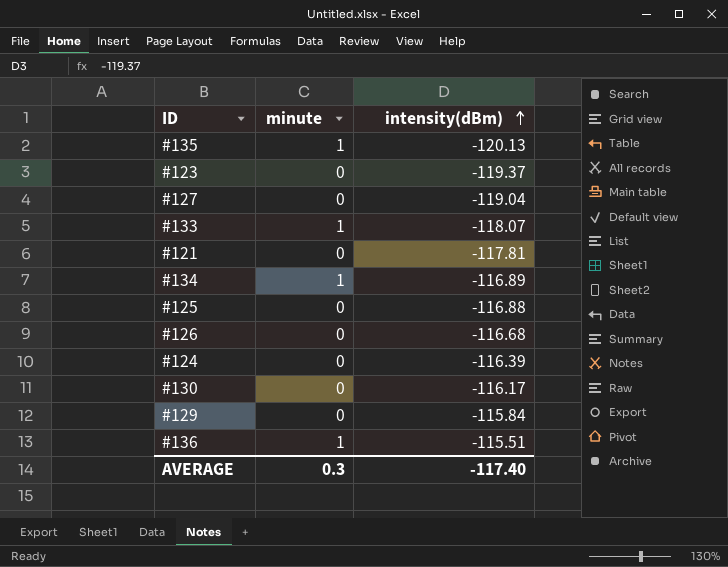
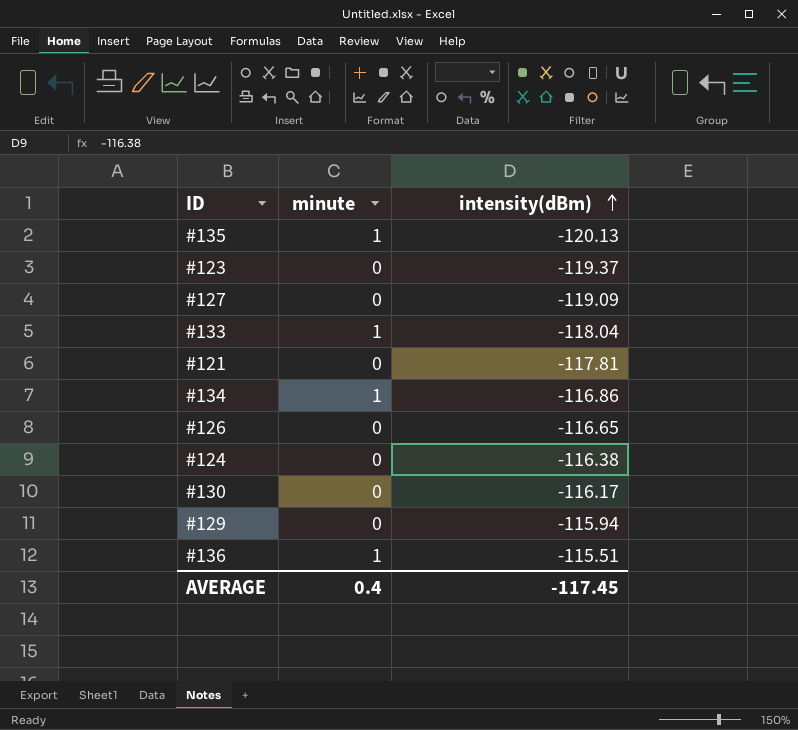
row #125: 0 | -116.88 -> none
#127 | intensity(dBm): -119.04 -> -119.09
#133 | intensity(dBm): -118.07 -> -118.04
#134 | intensity(dBm): -116.89 -> -116.86
#126 | intensity(dBm): -116.68 -> -116.65
#124 | intensity(dBm): -116.39 -> -116.38
#129 | intensity(dBm): -115.84 -> -115.94
AVERAGE | minute: 0.3 -> 0.4
AVERAGE | intensity(dBm): -117.40 -> -117.45

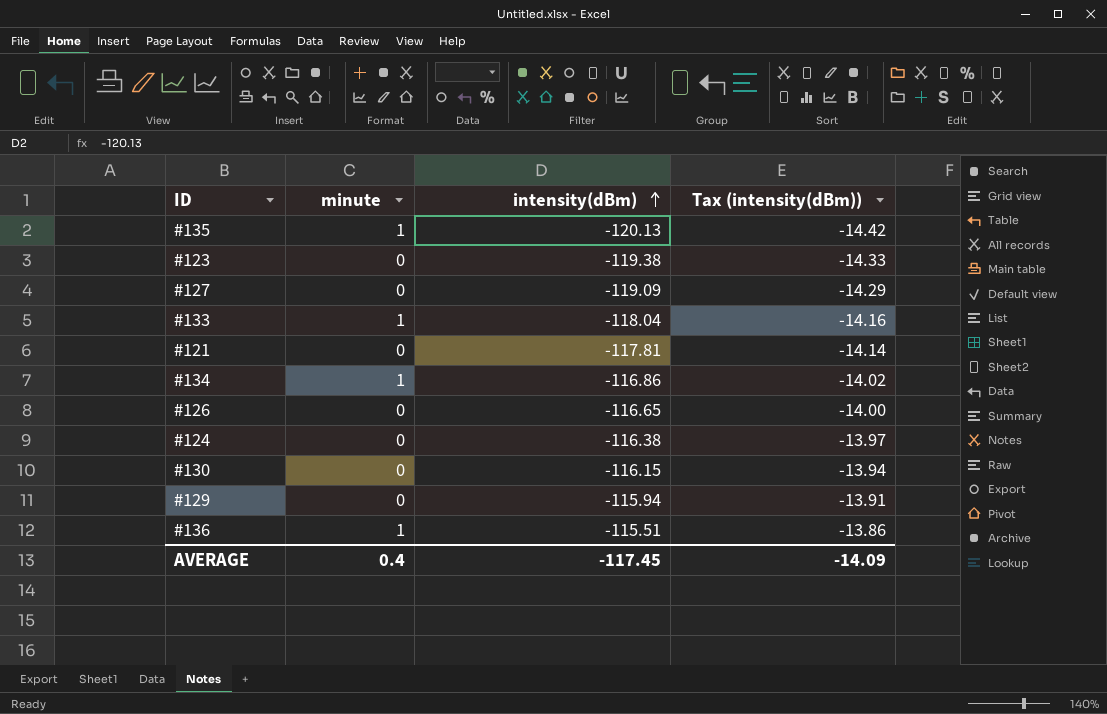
column Tax (intensity(dBm)) | formula: none -> [intensity(dBm)] * 0.12
#123 | intensity(dBm): -119.37 -> -119.38
#130 | intensity(dBm): -116.17 -> -116.15

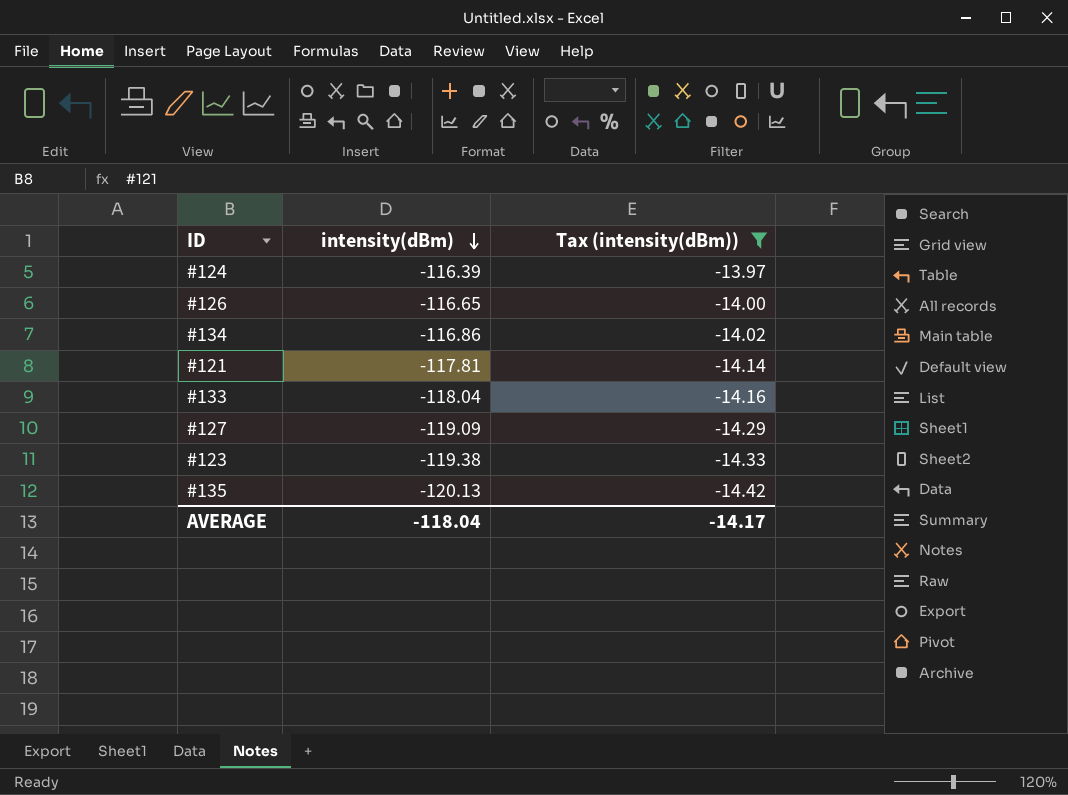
filter: none -> Tax (intensity(dBm)) <= -13.97
row order: intensity(dBm) ascending -> intensity(dBm) descending
column minute | position: 2 -> none
#124 | intensity(dBm): -116.38 -> -116.39
AVERAGE | intensity(dBm): -117.45 -> -118.04
AVERAGE | Tax (intensity(dBm)): -14.09 -> -14.17

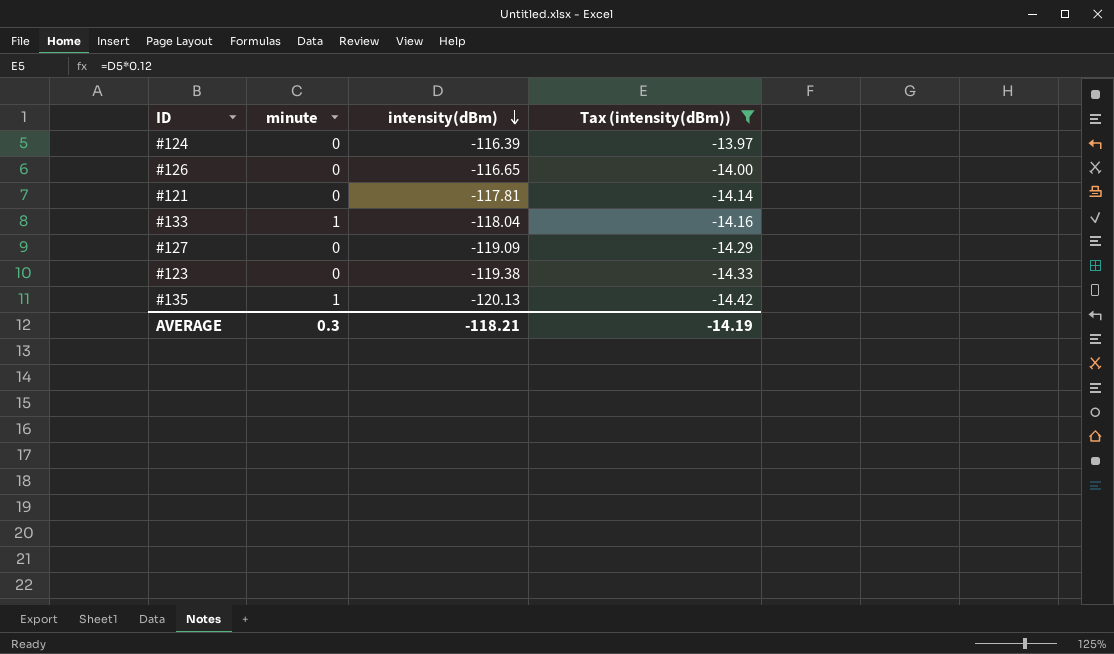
column minute | position: none -> 2
row #134: -116.86 | -14.02 -> none
AVERAGE | intensity(dBm): -118.04 -> -118.21
AVERAGE | Tax (intensity(dBm)): -14.17 -> -14.19

